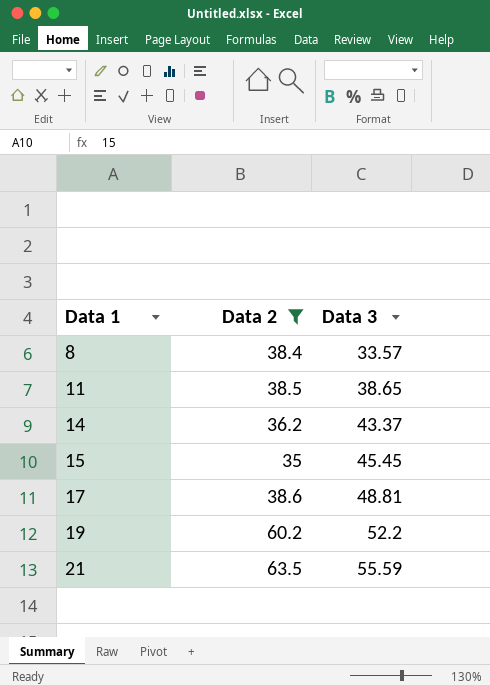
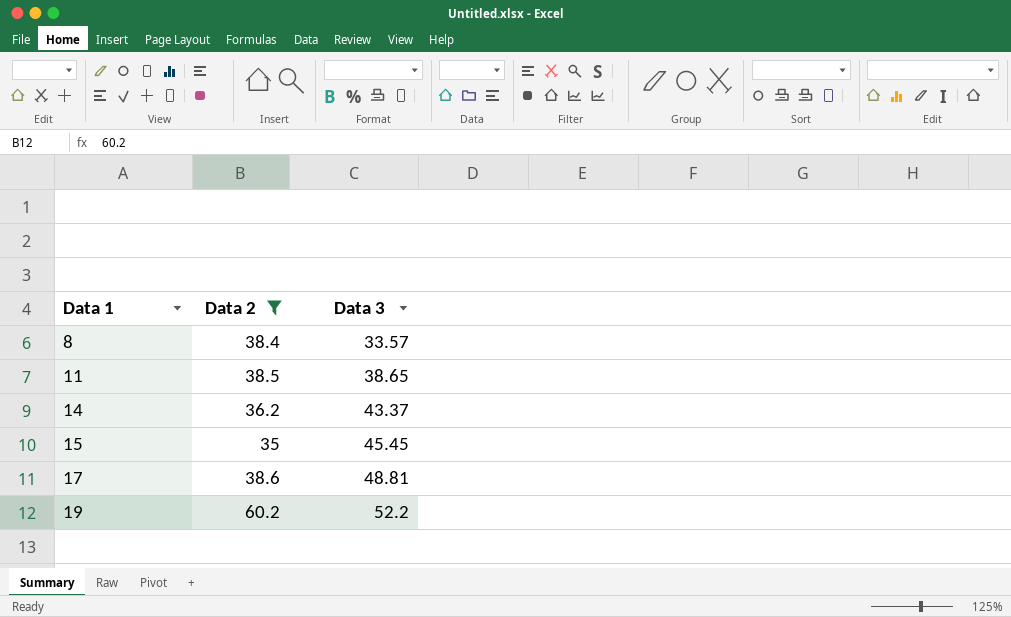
row 21: 63.5 | 55.59 -> none

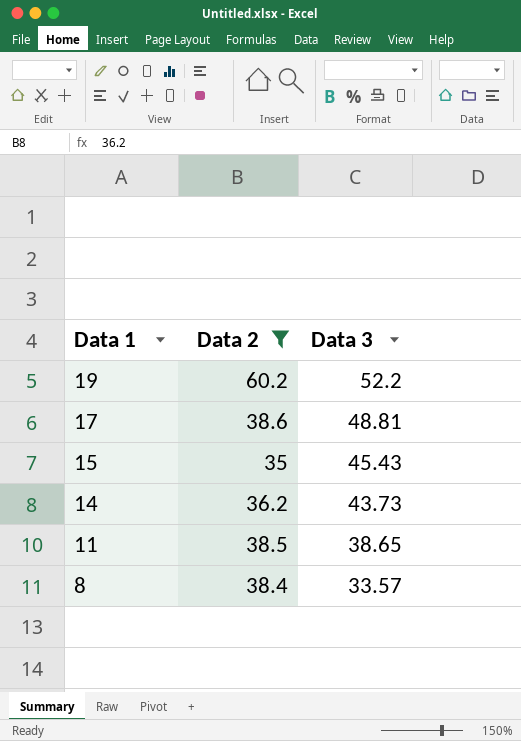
row order: Data 1 ascending -> Data 1 descending
15 | Data 3: 45.45 -> 45.43
14 | Data 3: 43.37 -> 43.73

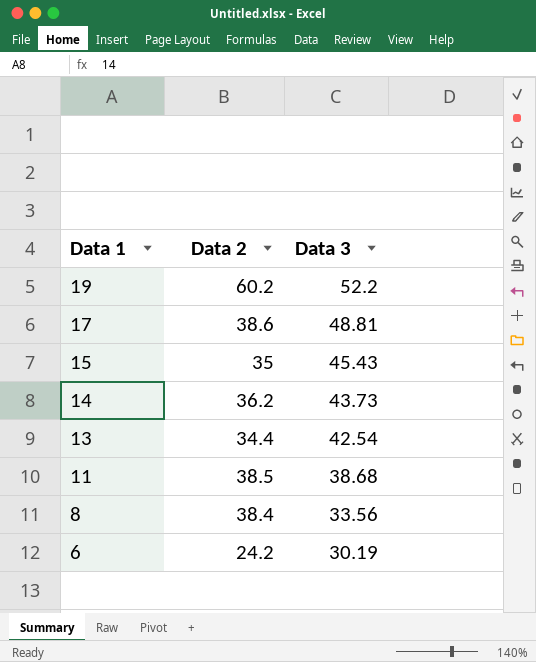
filter: Data 2 >= 35 -> none
11 | Data 3: 38.65 -> 38.68
8 | Data 3: 33.57 -> 33.56

